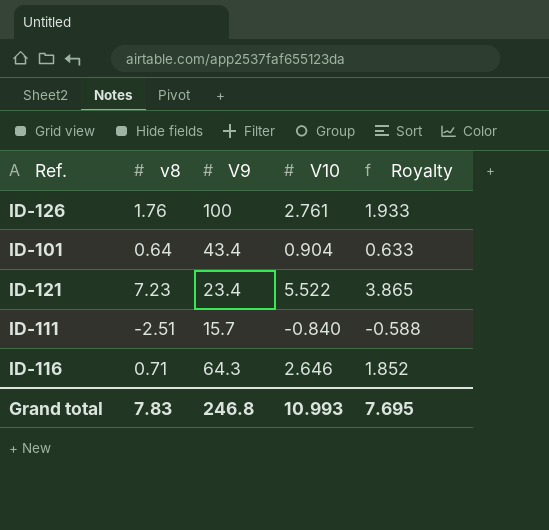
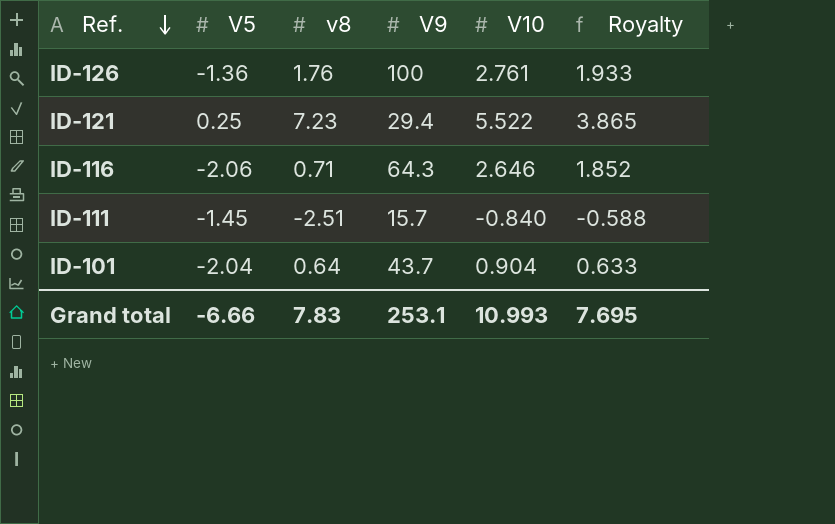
row order: none -> Ref. descending
column V5 | position: none -> 2
ID-121 | V9: 23.4 -> 29.4
ID-101 | V9: 43.4 -> 43.7
Grand total | V9: 246.8 -> 253.1

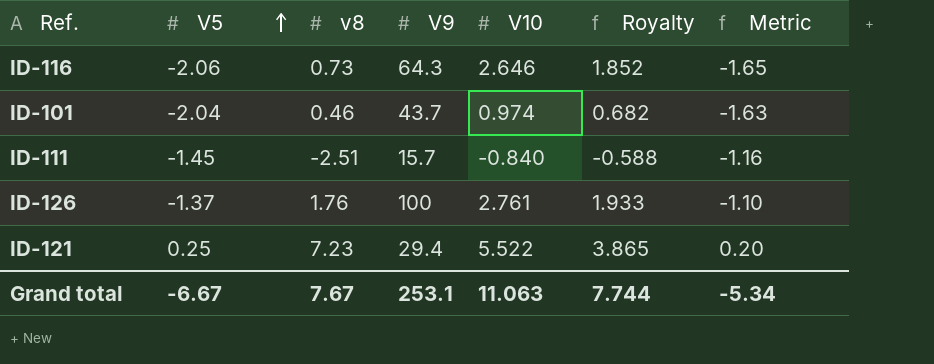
row order: Ref. descending -> V5 ascending
column Metric | formula: none -> [V5] * 0.8
ID-116 | v8: 0.71 -> 0.73
ID-101 | v8: 0.64 -> 0.46
ID-101 | V10: 0.904 -> 0.974
ID-101 | Royalty: 0.633 -> 0.682
ID-126 | V5: -1.36 -> -1.37
Grand total | V5: -6.66 -> -6.67
Grand total | v8: 7.83 -> 7.67
Grand total | V10: 10.993 -> 11.063
Grand total | Royalty: 7.695 -> 7.744

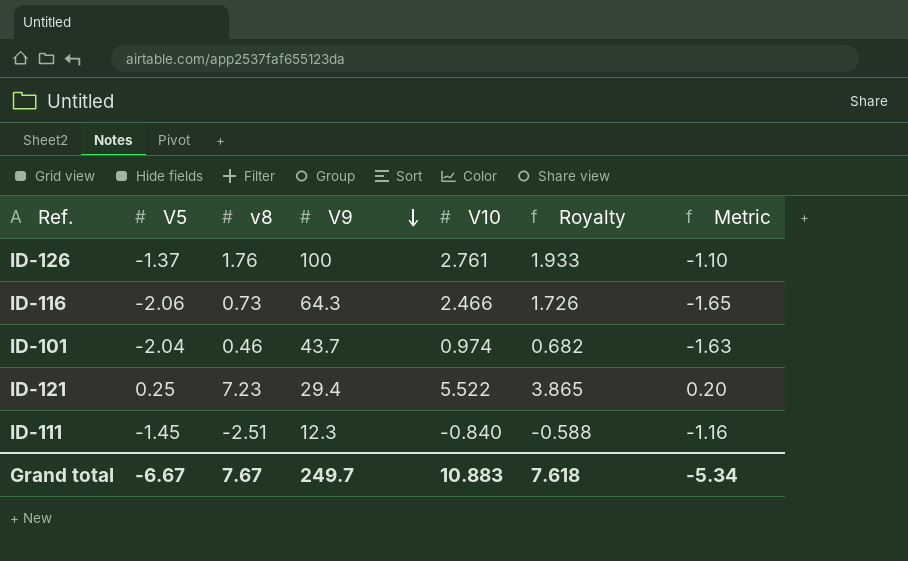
row order: V5 ascending -> V9 descending
ID-116 | V10: 2.646 -> 2.466
ID-116 | Royalty: 1.852 -> 1.726
ID-111 | V9: 15.7 -> 12.3
Grand total | V9: 253.1 -> 249.7
Grand total | V10: 11.063 -> 10.883
Grand total | Royalty: 7.744 -> 7.618

